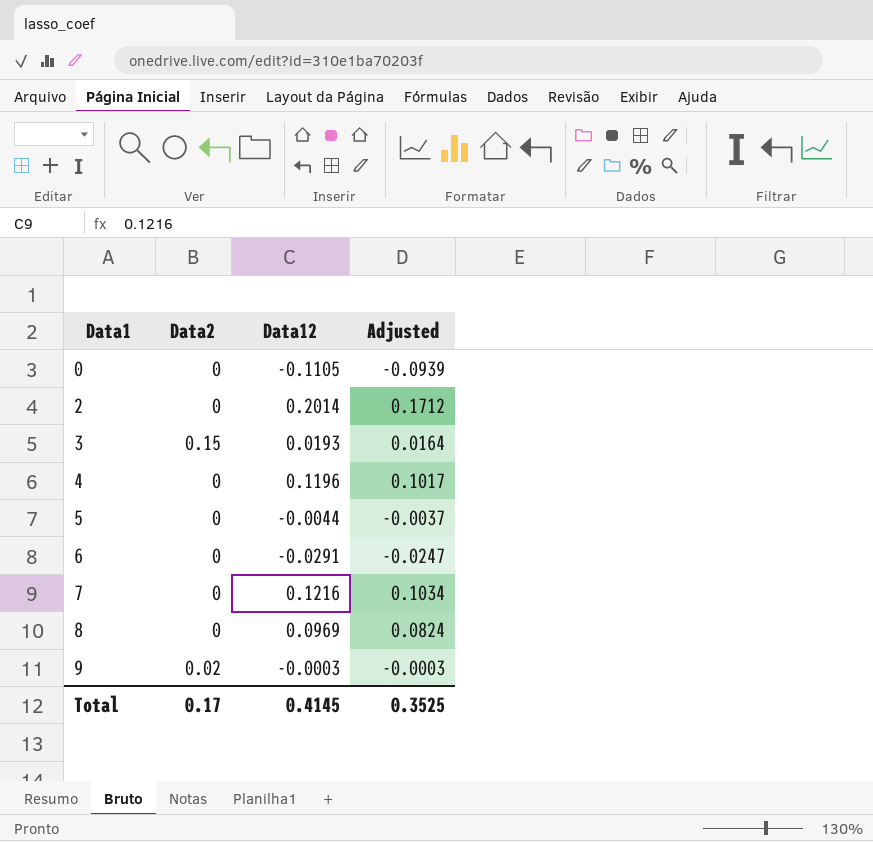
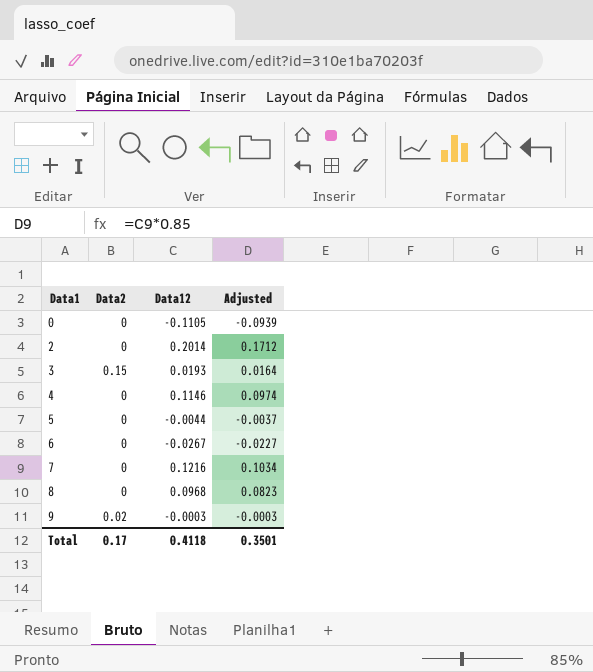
4 | Data12: 0.1196 -> 0.1146
4 | Adjusted: 0.1017 -> 0.0974
6 | Data12: -0.0291 -> -0.0267
6 | Adjusted: -0.0247 -> -0.0227
8 | Data12: 0.0969 -> 0.0968
8 | Adjusted: 0.0824 -> 0.0823
Total | Data12: 0.4145 -> 0.4118
Total | Adjusted: 0.3525 -> 0.3501

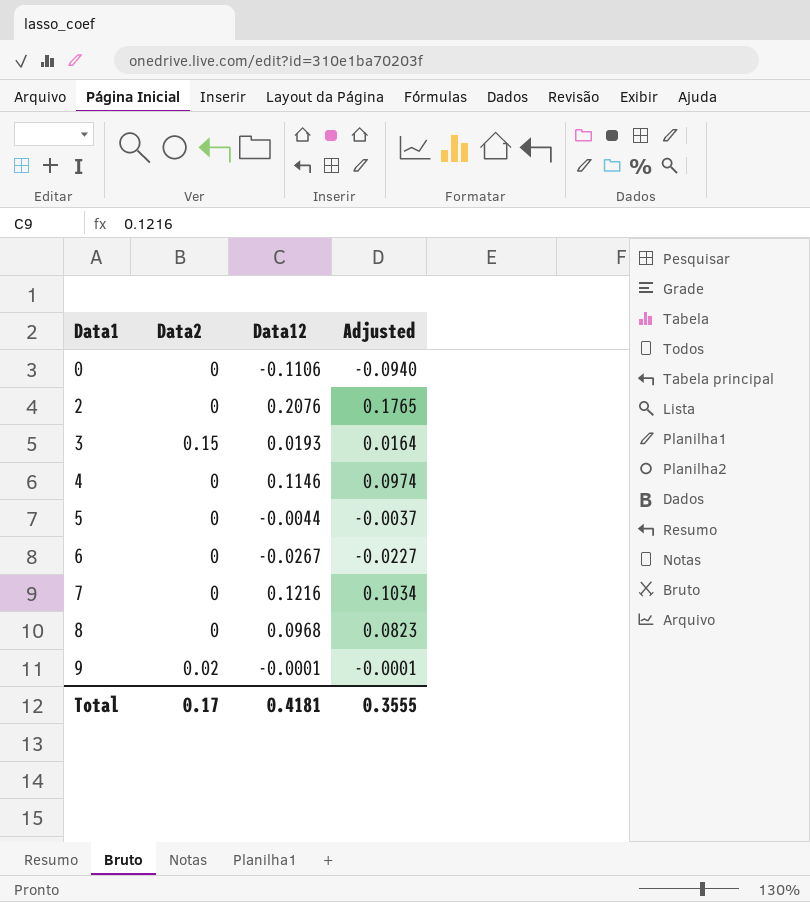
0 | Data12: -0.1105 -> -0.1106
0 | Adjusted: -0.0939 -> -0.0940
2 | Data12: 0.2014 -> 0.2076
2 | Adjusted: 0.1712 -> 0.1765
9 | Data12: -0.0003 -> -0.0001
9 | Adjusted: -0.0003 -> -0.0001
Total | Data12: 0.4118 -> 0.4181
Total | Adjusted: 0.3501 -> 0.3555

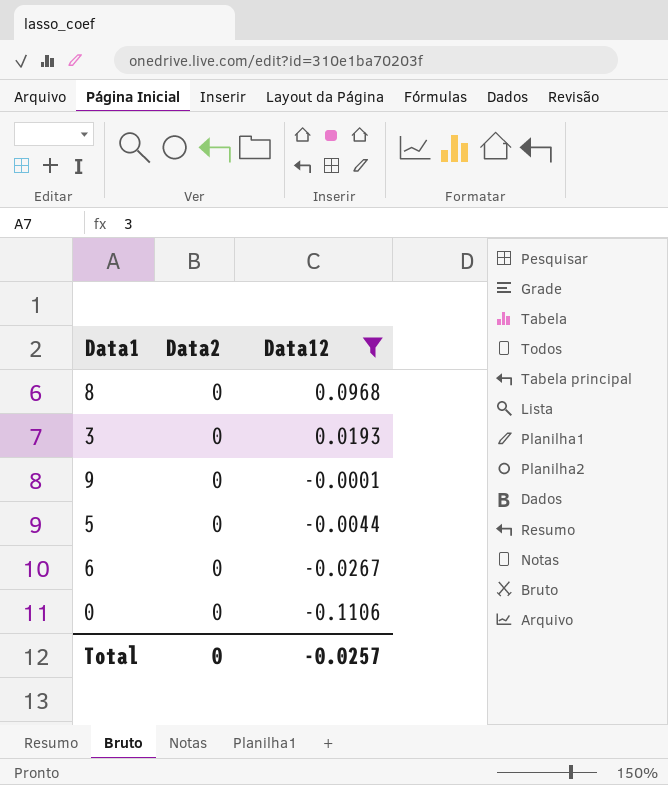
filter: none -> Data12 <= 0.0968
row order: Data1 ascending -> Data12 descending
column Adjusted | formula: [Data12] * 0.85 -> none
3 | Data2: 0.15 -> 0
9 | Data2: 0.02 -> 0
Total | Data2: 0.17 -> 0
Total | Data12: 0.4181 -> -0.0257

